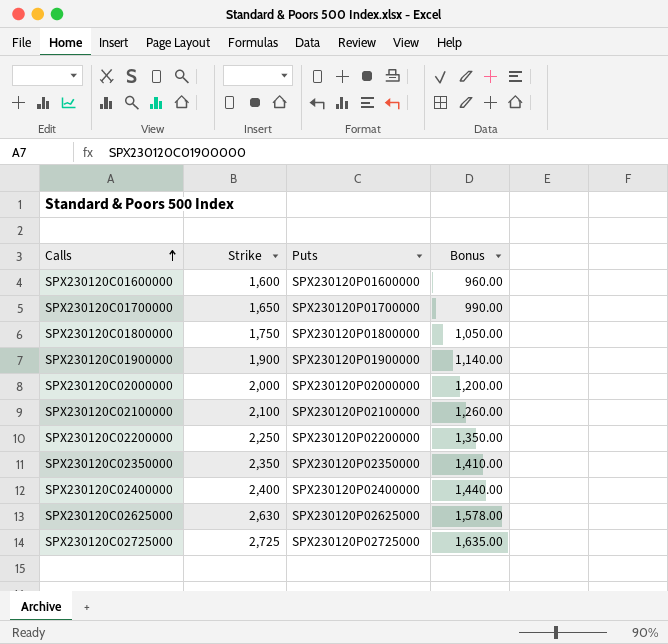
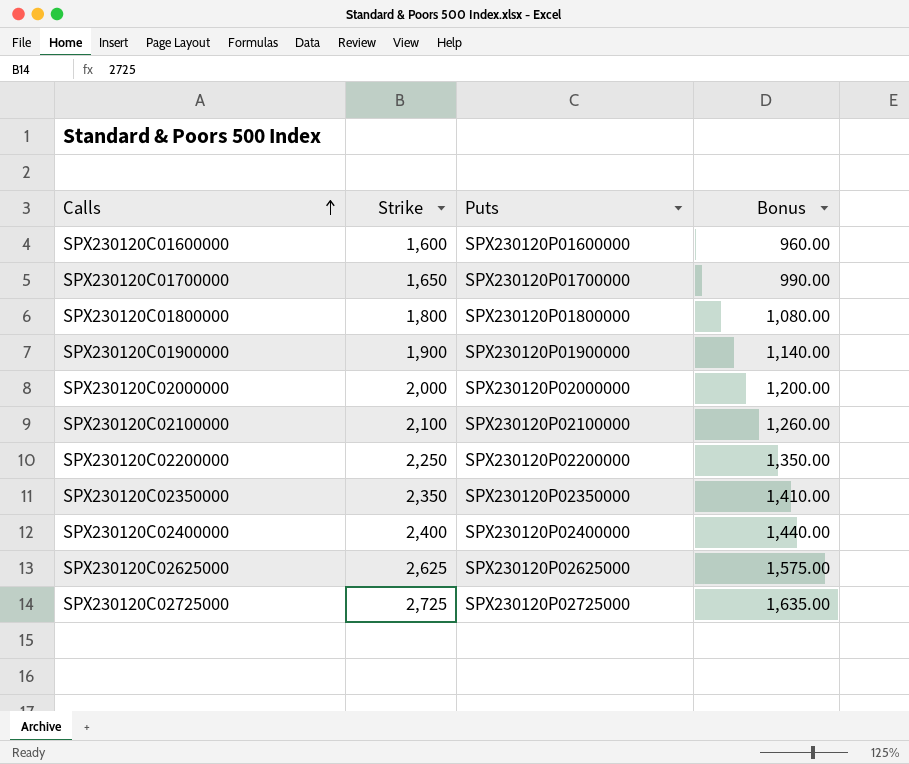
SPX230120C01800000 | Strike: 1,750 -> 1,800
SPX230120C01800000 | Bonus: 1,050.00 -> 1,080.00
SPX230120C02625000 | Strike: 2,630 -> 2,625
SPX230120C02625000 | Bonus: 1,578.00 -> 1,575.00

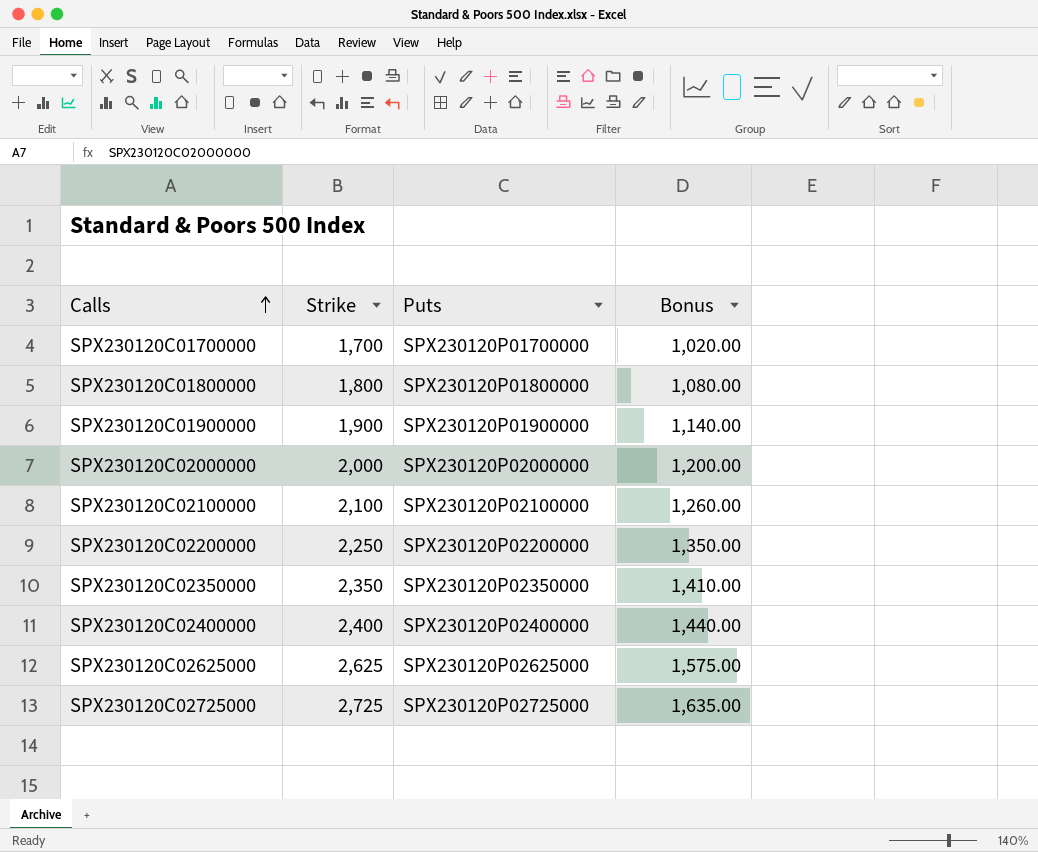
row SPX230120C01600000: 1,600 | SPX230120P01600000 | 960.00 -> none
SPX230120C01700000 | Strike: 1,650 -> 1,700
SPX230120C01700000 | Bonus: 990.00 -> 1,020.00

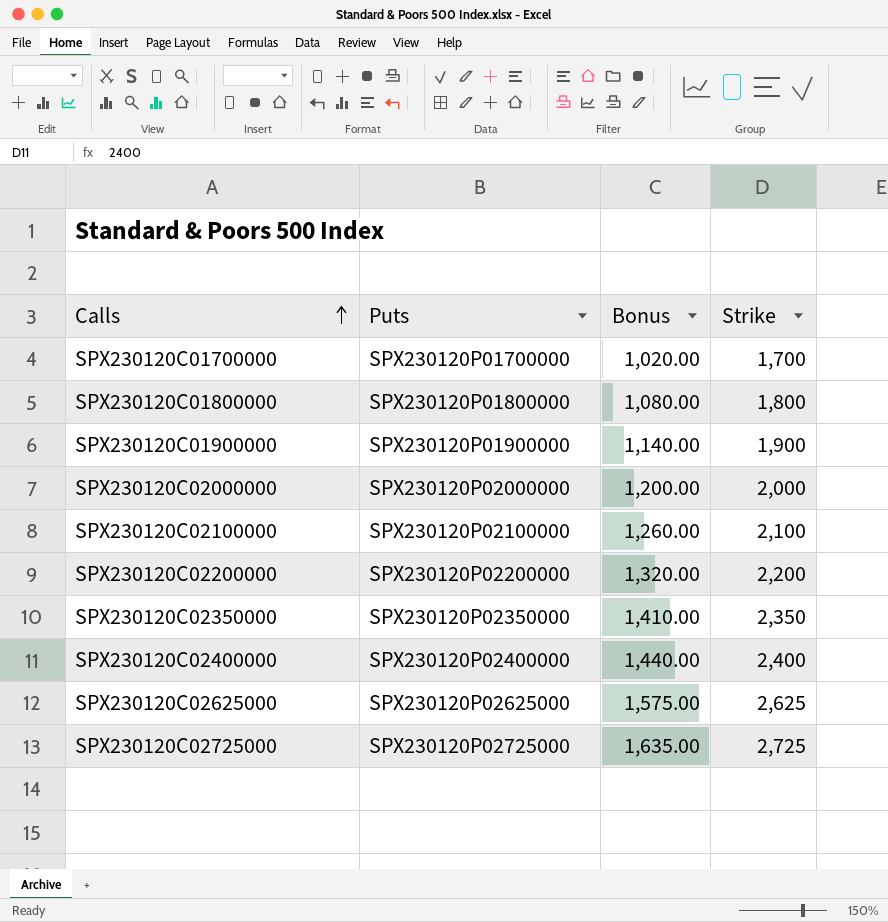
column Strike | position: 2 -> 4
SPX230120C02200000 | Bonus: 1,350.00 -> 1,320.00
SPX230120C02200000 | Strike: 2,250 -> 2,200

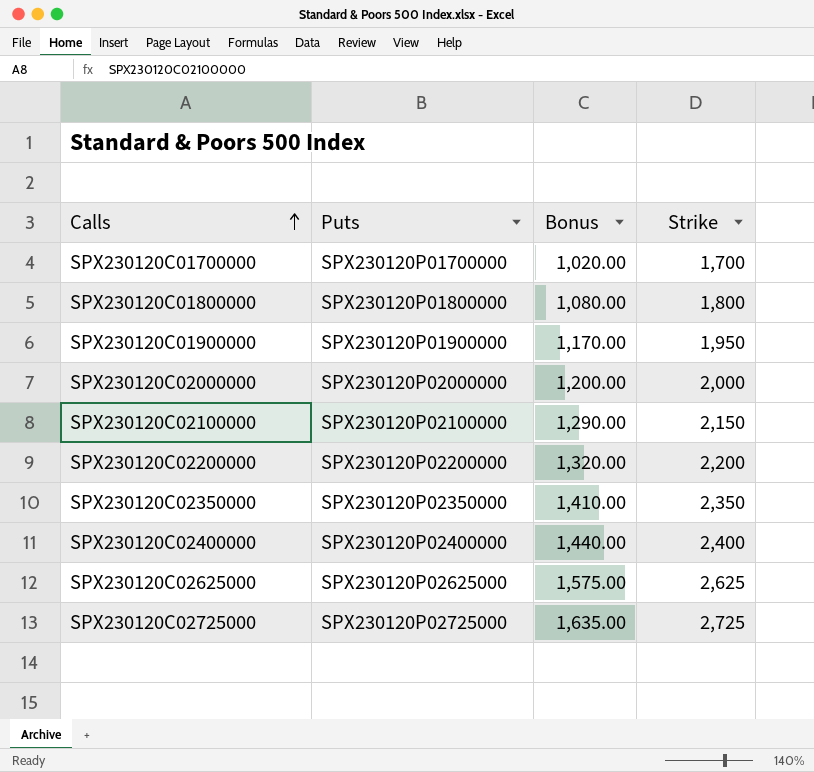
SPX230120C01900000 | Bonus: 1,140.00 -> 1,170.00
SPX230120C01900000 | Strike: 1,900 -> 1,950
SPX230120C02100000 | Bonus: 1,260.00 -> 1,290.00
SPX230120C02100000 | Strike: 2,100 -> 2,150

